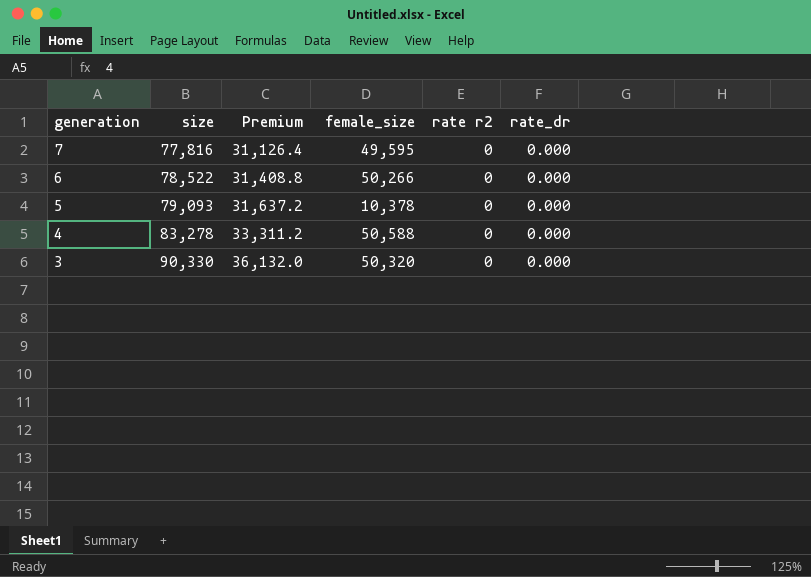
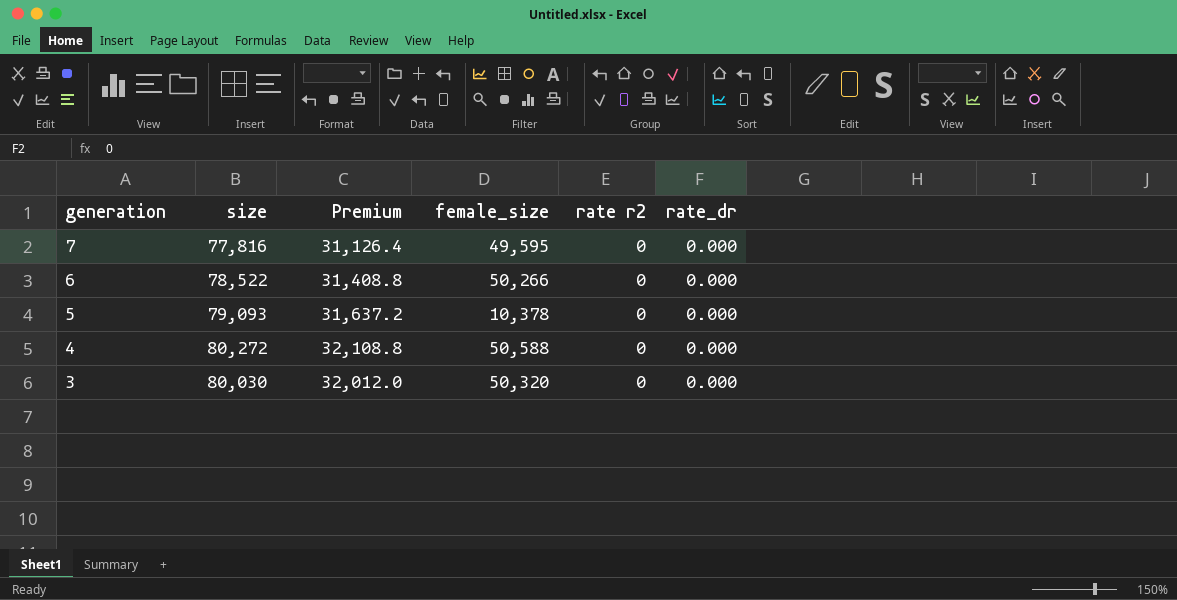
4 | size: 83,278 -> 80,272
4 | Premium: 33,311.2 -> 32,108.8
3 | size: 90,330 -> 80,030
3 | Premium: 36,132.0 -> 32,012.0

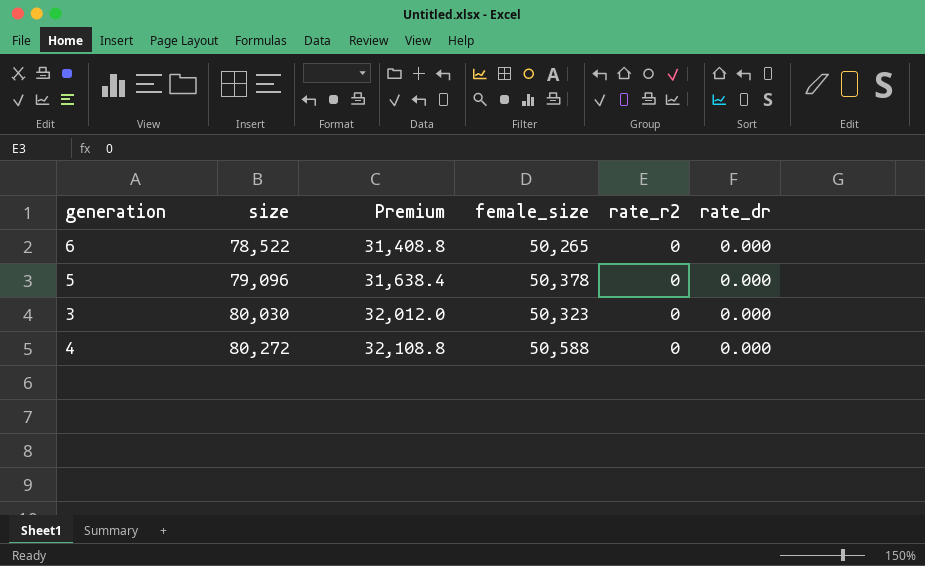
row order: generation descending -> size ascending
column name: rate r2 -> rate_r2
row 7: 77,816 | 31,126.4 | 49,595 | 0 | 0.000 -> none
6 | female_size: 50,266 -> 50,265
5 | size: 79,093 -> 79,096
5 | Premium: 31,637.2 -> 31,638.4
5 | female_size: 10,378 -> 50,378
3 | female_size: 50,320 -> 50,323

